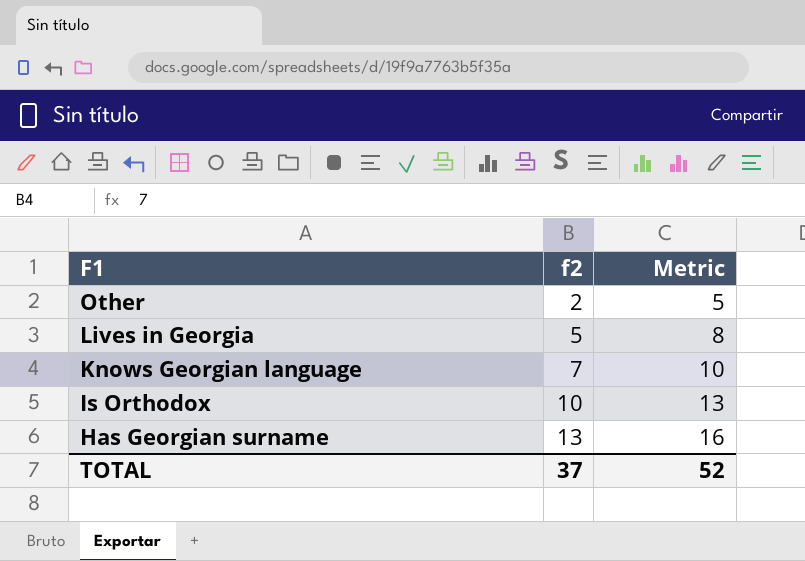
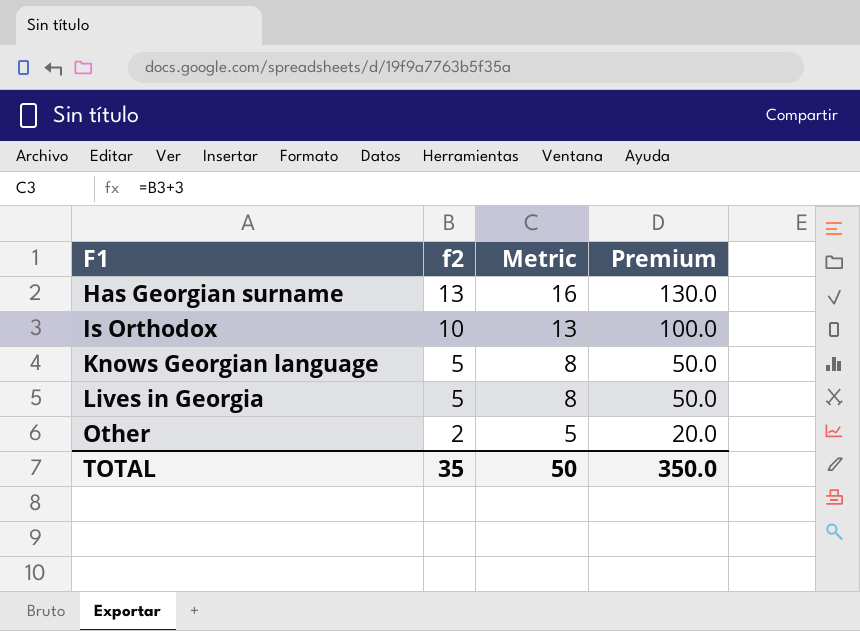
row order: F1 descending -> F1 ascending
column Premium | formula: none -> [f2] * 10
Knows Georgian language | f2: 7 -> 5
Knows Georgian language | Metric: 10 -> 8
TOTAL | f2: 37 -> 35
TOTAL | Metric: 52 -> 50

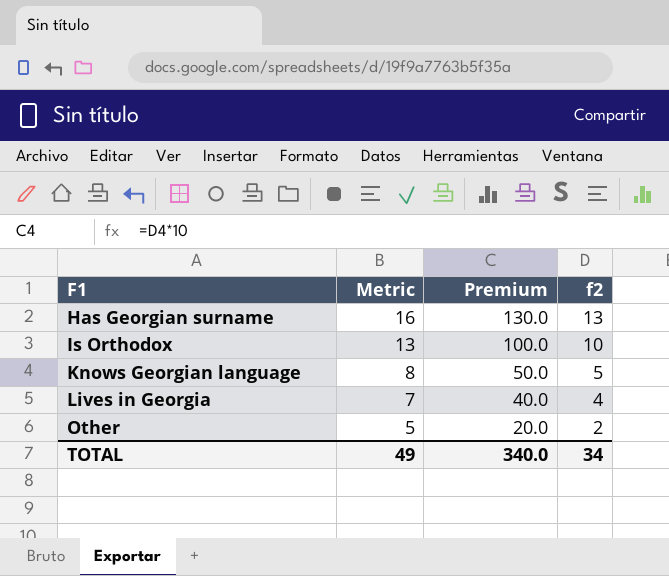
column f2 | position: 2 -> 4
Lives in Georgia | Metric: 8 -> 7
Lives in Georgia | Premium: 50.0 -> 40.0
Lives in Georgia | f2: 5 -> 4
TOTAL | Metric: 50 -> 49
TOTAL | Premium: 350.0 -> 340.0
TOTAL | f2: 35 -> 34

